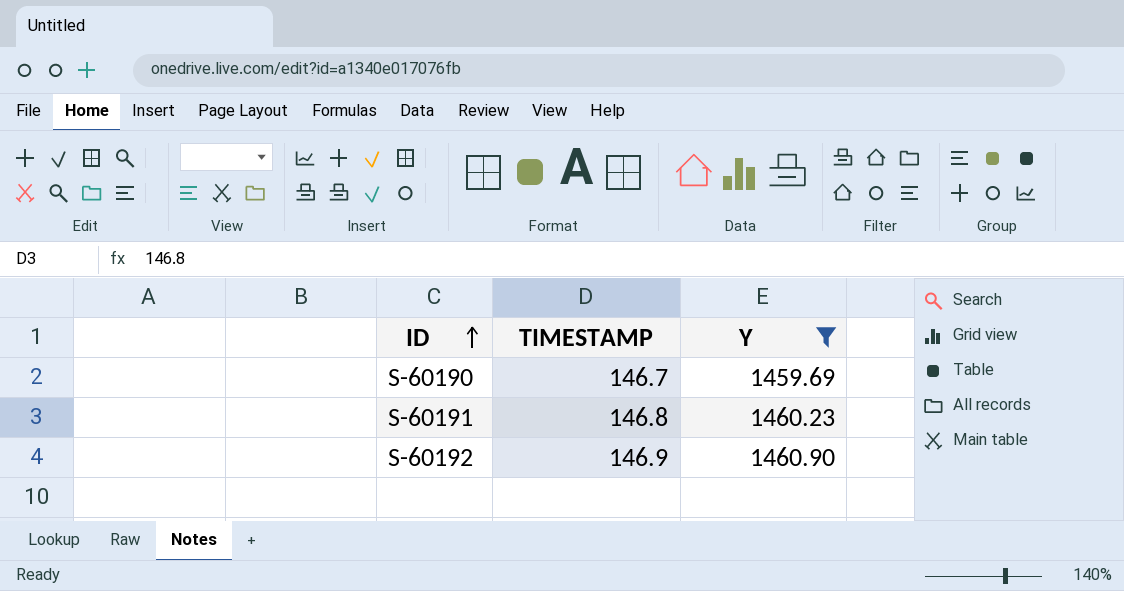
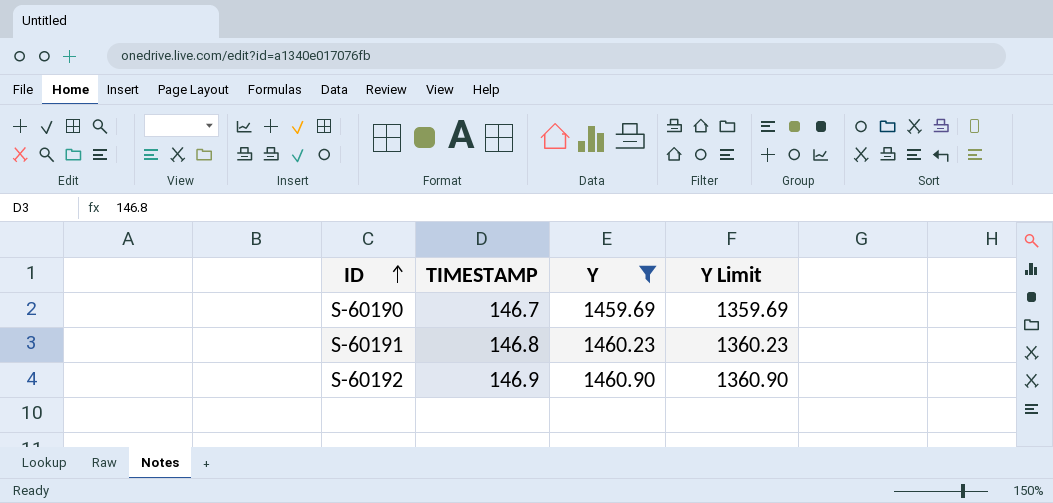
column Y Limit | formula: none -> [Y] - 100

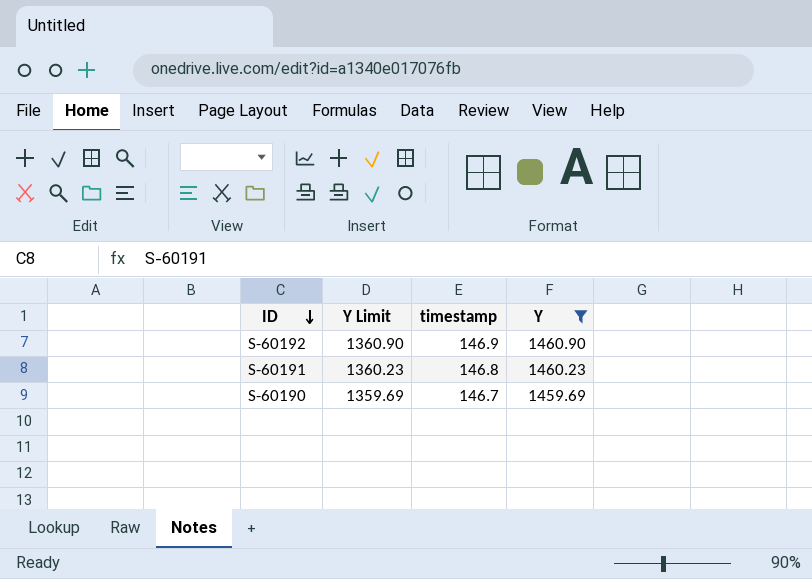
row order: ID ascending -> ID descending
column Y Limit | position: 4 -> 2
column name: TIMESTAMP -> timestamp

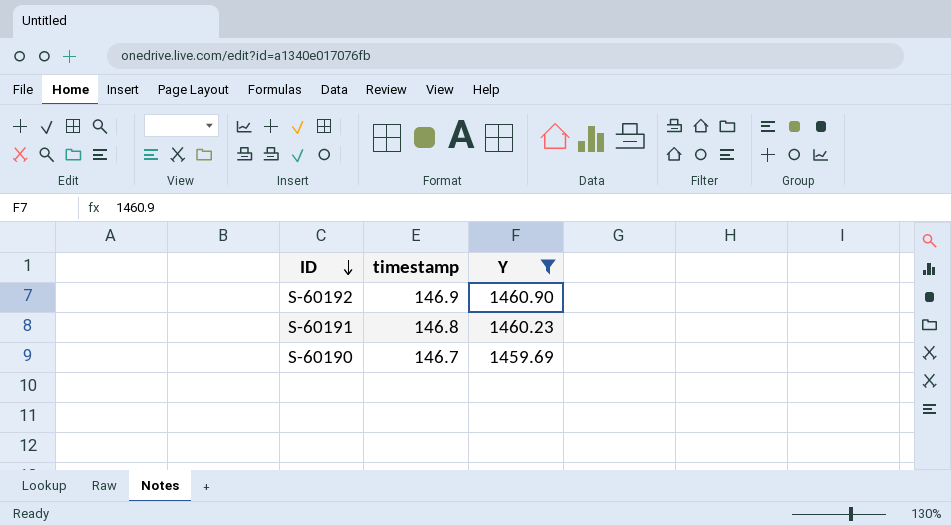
column Y Limit | formula: [Y] - 100 -> none

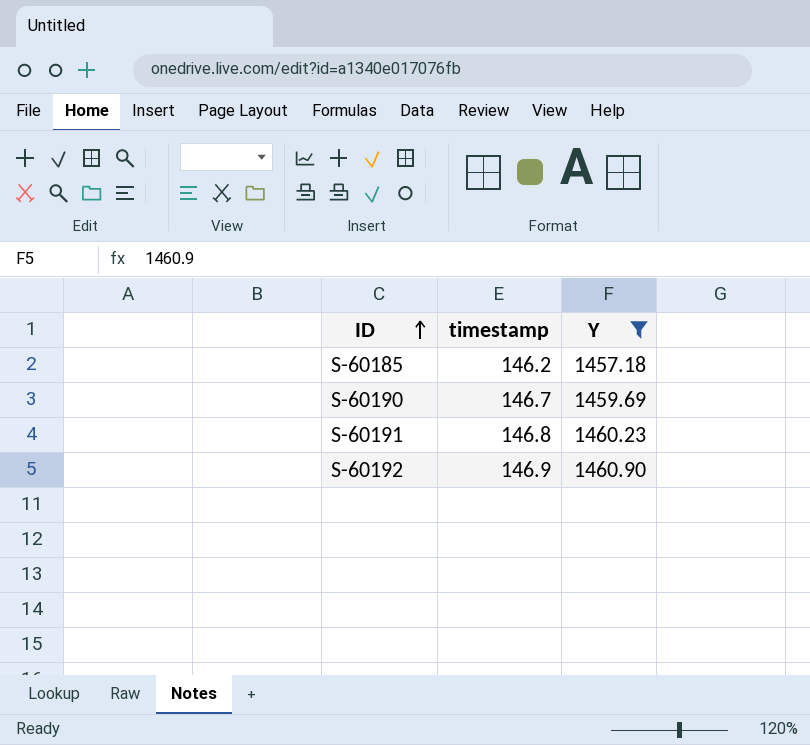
row order: ID descending -> ID ascending
row S-60185: none -> 146.2 | 1457.18

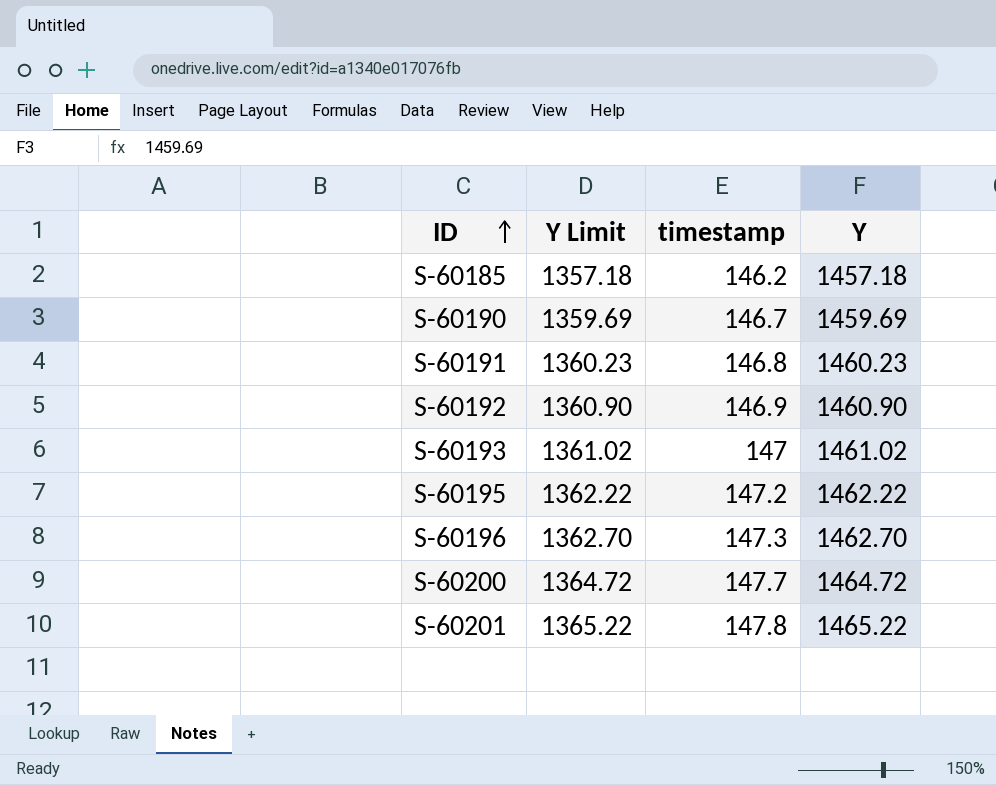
filter: Y <= 1460.90 -> none
column Y Limit | formula: none -> [Y] - 100

